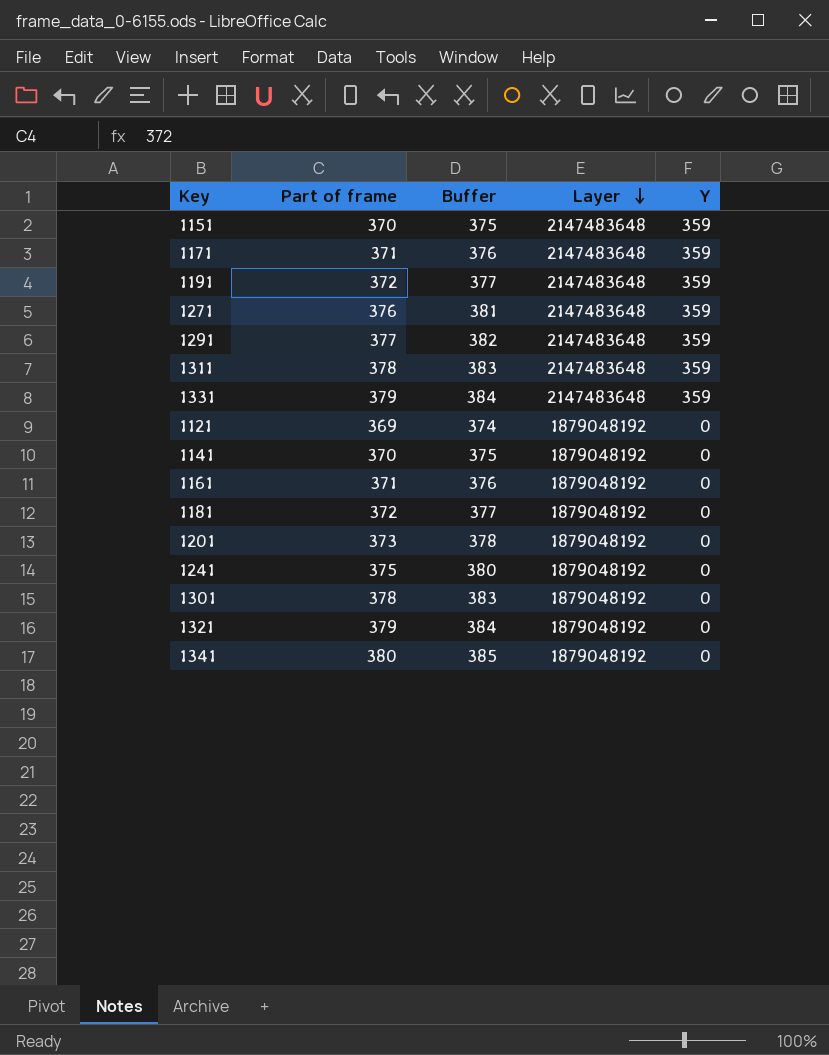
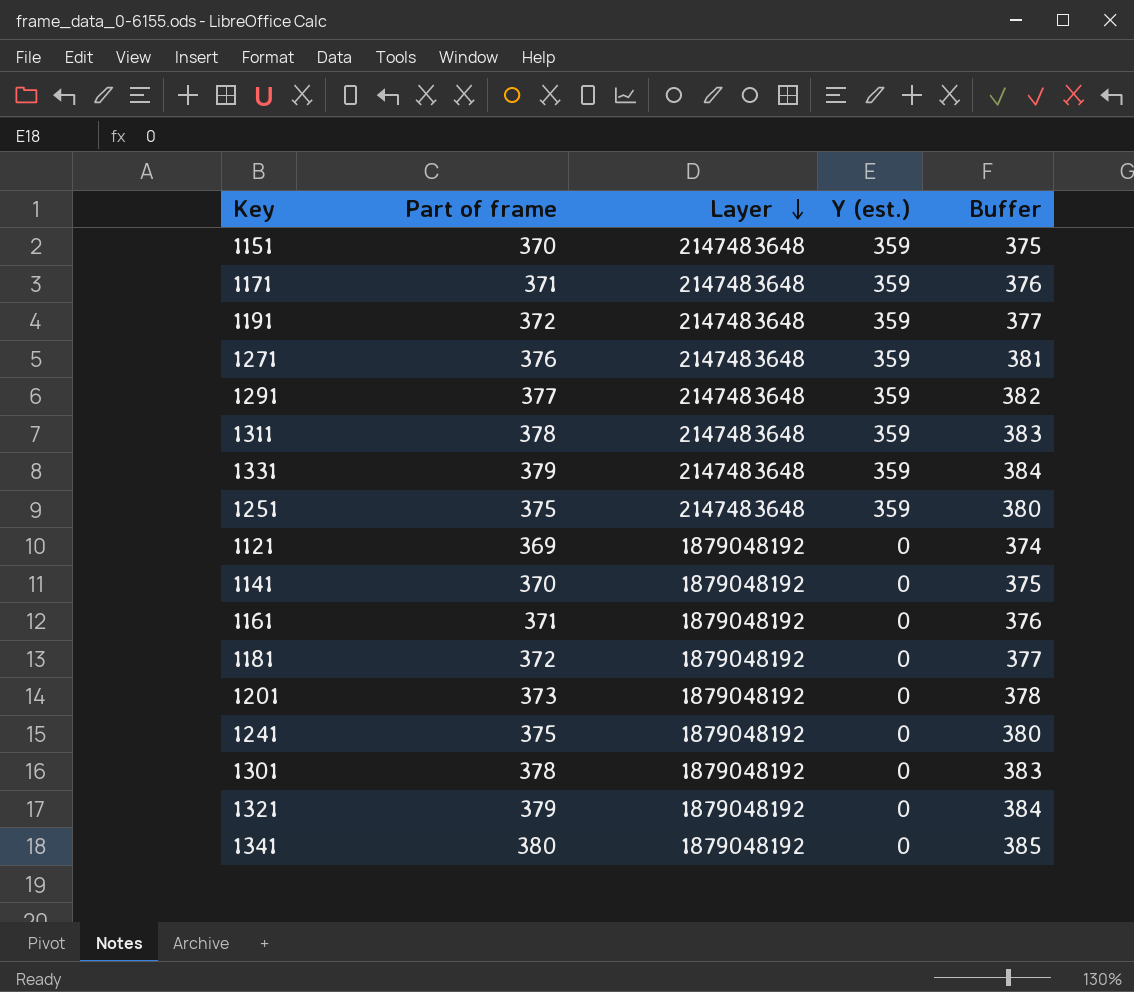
column name: Y -> Y (est.)
column Buffer | position: 3 -> 5
row 1251: none -> 375 | 2147483648 | 359 | 380

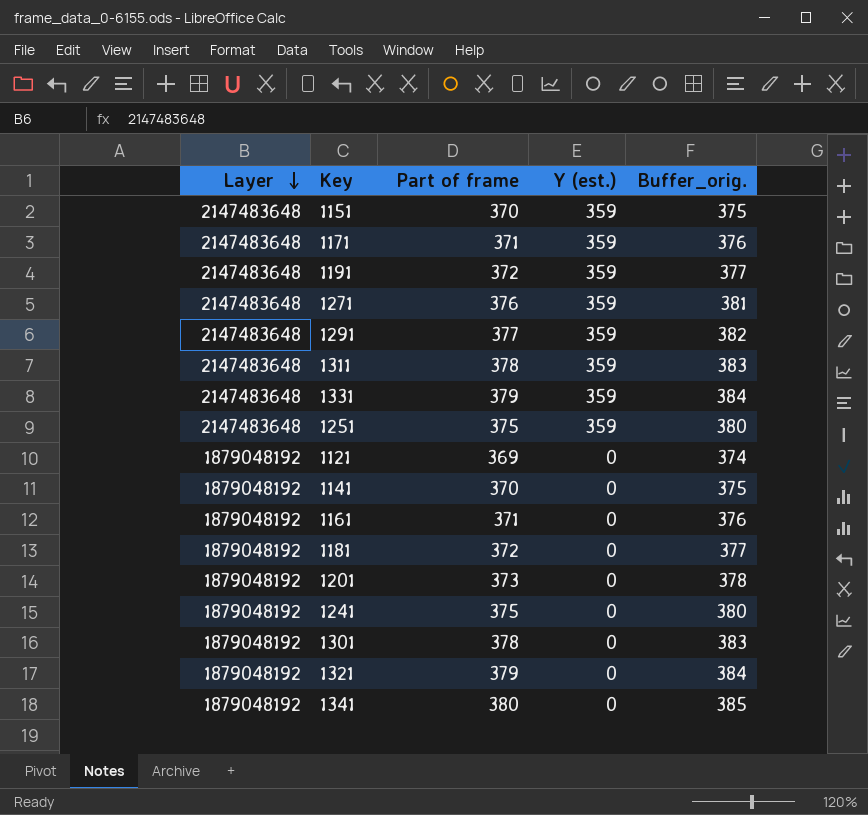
column Layer | position: 3 -> 1
column name: Buffer -> Buffer_orig.

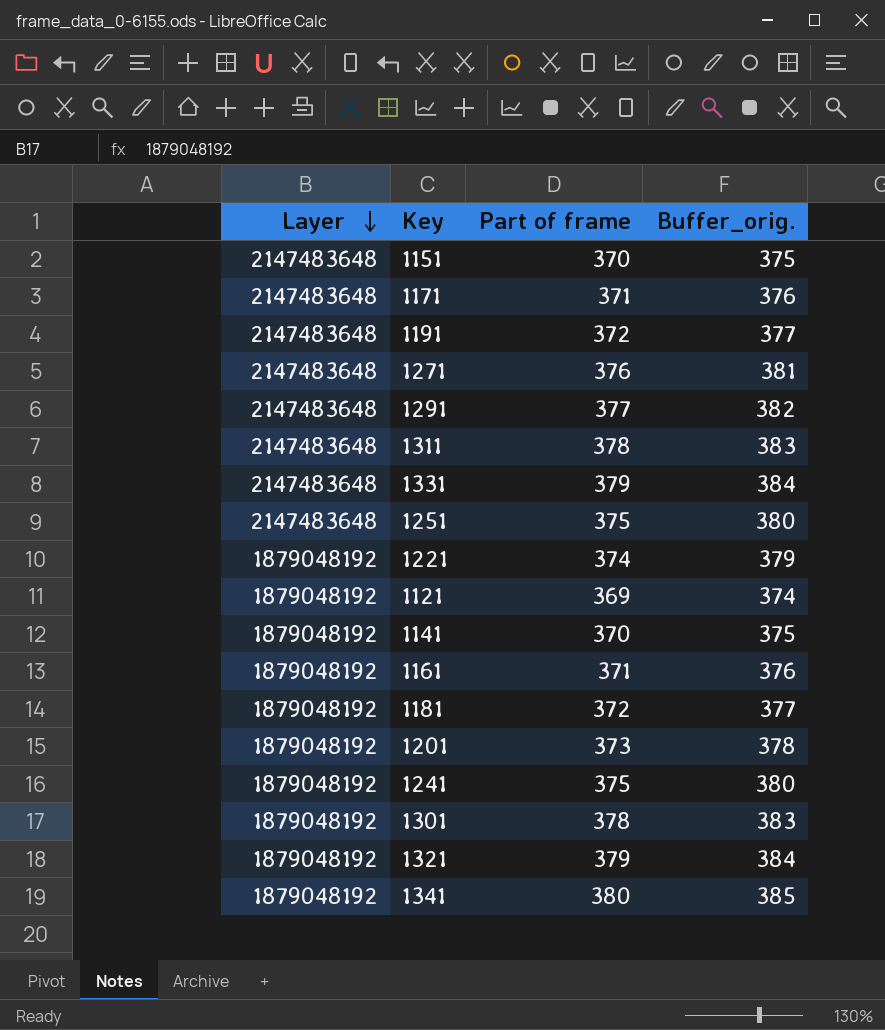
column Y (est.) | position: 4 -> none
row 1221: none -> 1879048192 | 374 | 379

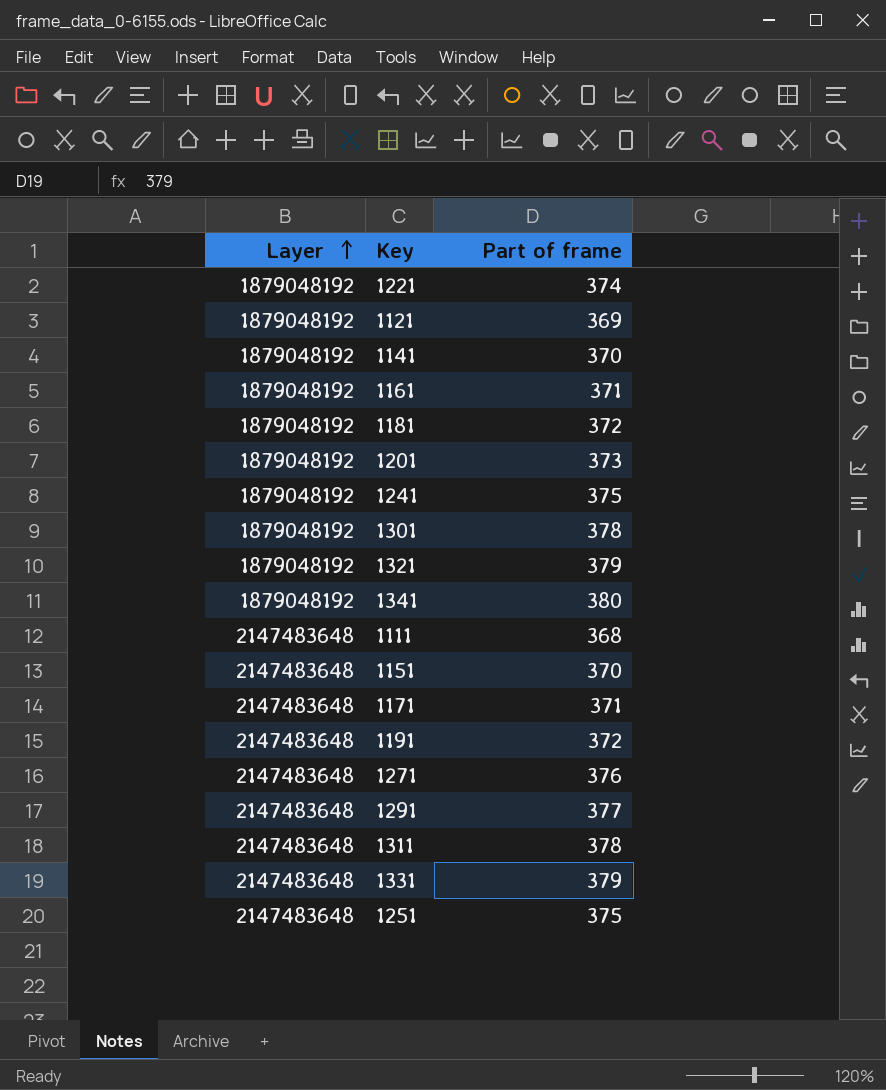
row order: Layer descending -> Layer ascending
column Buffer_orig. | formula: [Part of frame] + 5 -> none
row 1111: none -> 2147483648 | 368

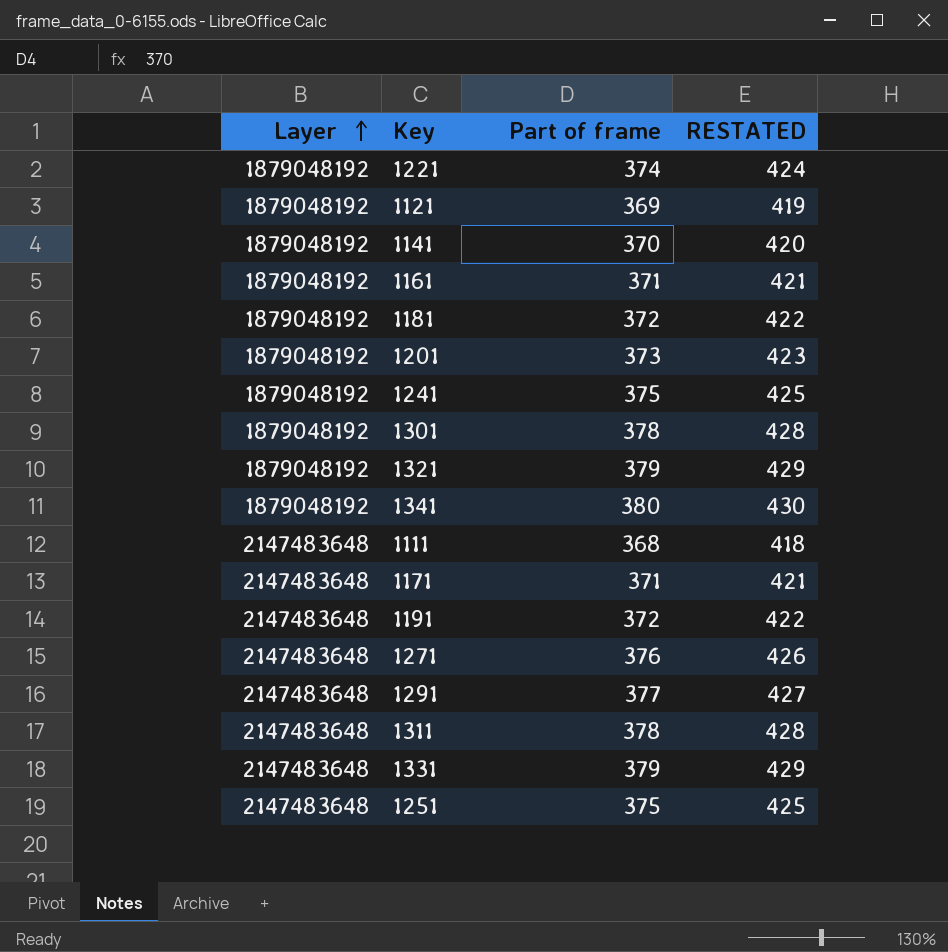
column RESTATED | formula: none -> [Part of frame] + 50
row 1151: 2147483648 | 370 -> none

